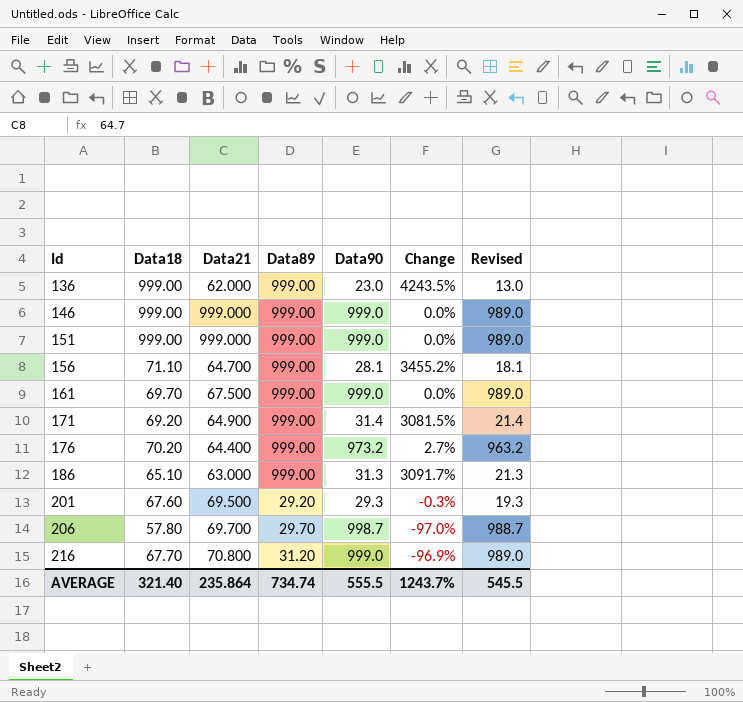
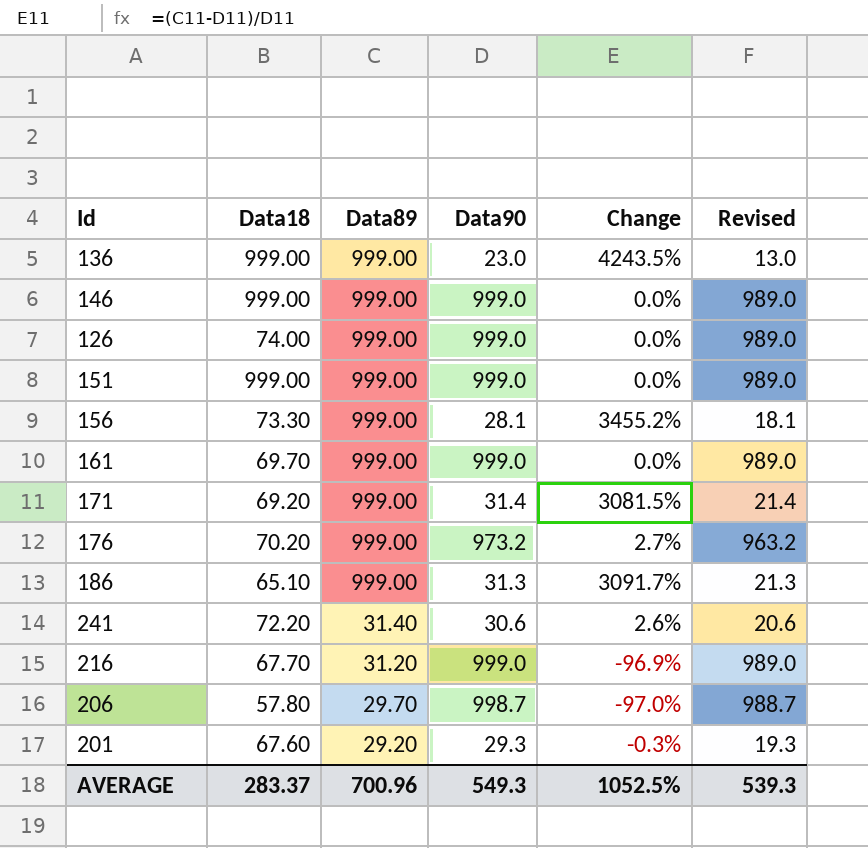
row order: Id ascending -> Data89 descending
column Data21 | position: 3 -> none
row 126: none -> 74.00 | 999.00 | 999.0 | 0.0% | 989.0
156 | Data18: 71.10 -> 73.30
row 241: none -> 72.20 | 31.40 | 30.6 | 2.6% | 20.6
AVERAGE | Data18: 321.40 -> 283.37
AVERAGE | Data89: 734.74 -> 700.96
AVERAGE | Data90: 555.5 -> 549.3
AVERAGE | Change: 1243.7% -> 1052.5%
AVERAGE | Revised: 545.5 -> 539.3

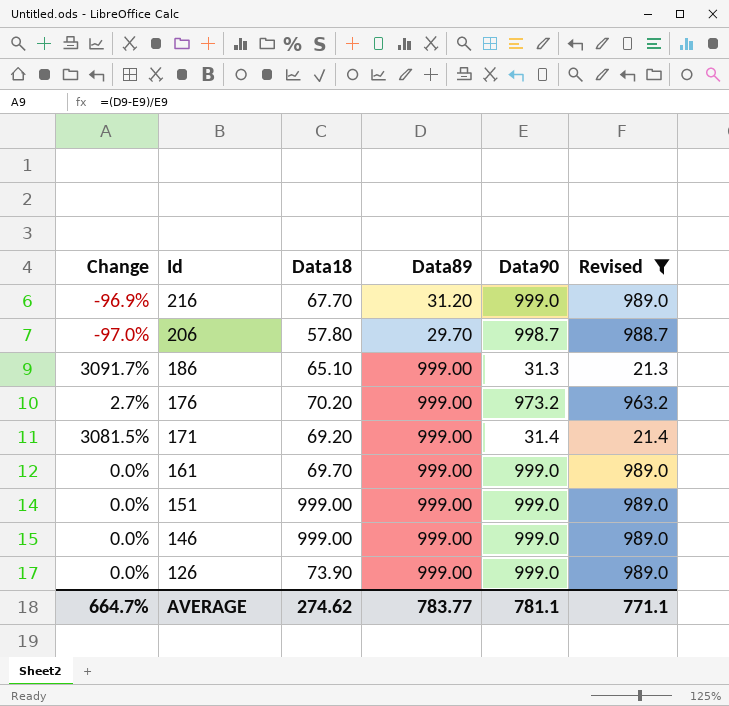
filter: none -> Revised >= 21.3
row order: Data89 descending -> Id descending
column Change | position: 5 -> 1
126 | Data18: 74.00 -> 73.90
AVERAGE | Change: 1052.5% -> 664.7%
AVERAGE | Data18: 283.37 -> 274.62
AVERAGE | Data89: 700.96 -> 783.77
AVERAGE | Data90: 549.3 -> 781.1
AVERAGE | Revised: 539.3 -> 771.1

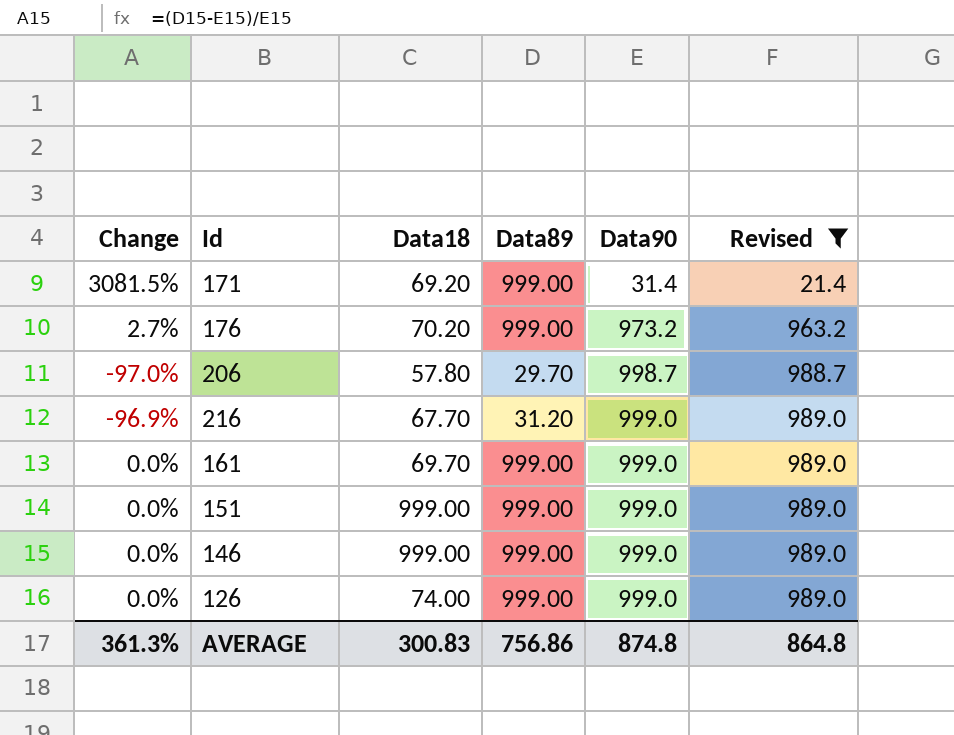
row order: Id descending -> Data90 ascending
row 186: 3091.7% | 65.10 | 999.00 | 31.3 | 21.3 -> none
126 | Data18: 73.90 -> 74.00
AVERAGE | Change: 664.7% -> 361.3%
AVERAGE | Data18: 274.62 -> 300.83
AVERAGE | Data89: 783.77 -> 756.86
AVERAGE | Data90: 781.1 -> 874.8
AVERAGE | Revised: 771.1 -> 864.8

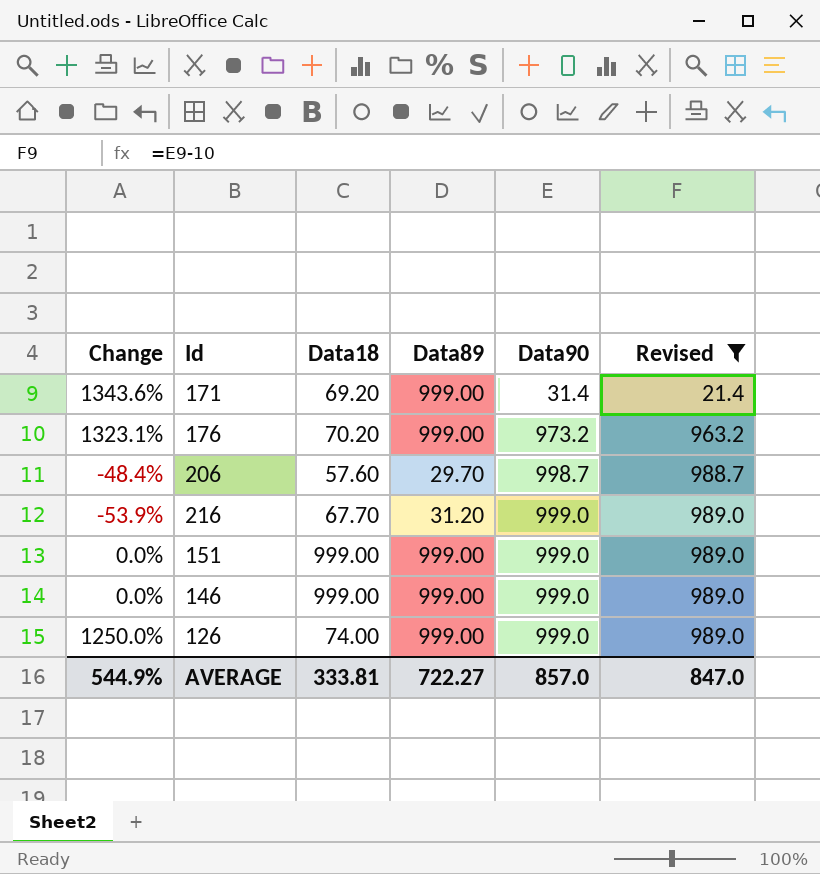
column Change | formula: ([Data89] - [Data90]) / [Data90] -> ([Data89] - [Data18]) / [Data18]
row 161: 0.0% | 69.70 | 999.00 | 999.0 | 989.0 -> none
206 | Data18: 57.80 -> 57.60
AVERAGE | Change: 361.3% -> 544.9%
AVERAGE | Data18: 300.83 -> 333.81
AVERAGE | Data89: 756.86 -> 722.27
AVERAGE | Data90: 874.8 -> 857.0
AVERAGE | Revised: 864.8 -> 847.0

